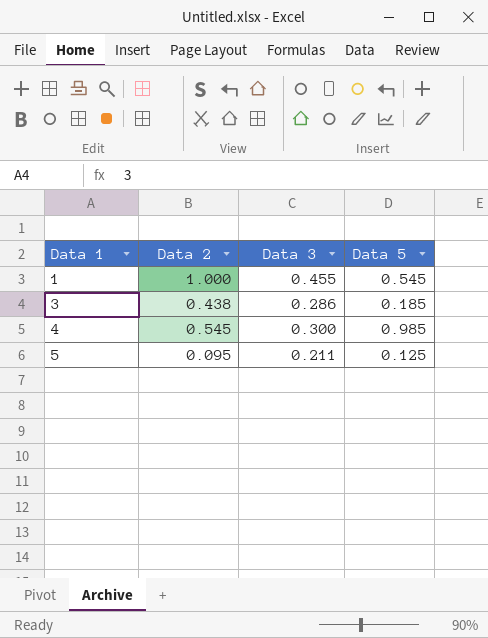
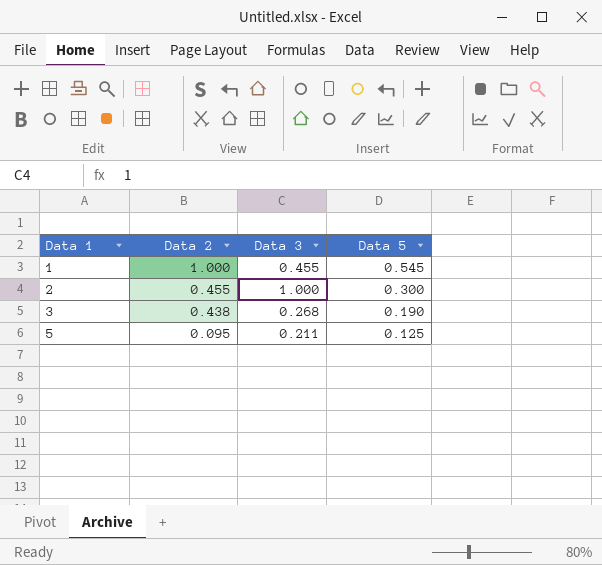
row 4: 0.545 | 0.300 | 0.985 -> none
row 2: none -> 0.455 | 1.000 | 0.300
3 | Data 3: 0.286 -> 0.268
3 | Data 5: 0.185 -> 0.190

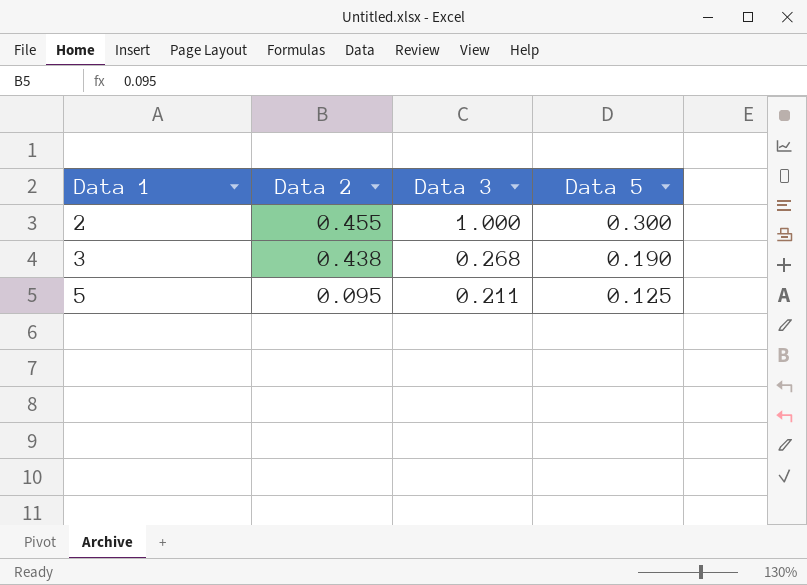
row 1: 1.000 | 0.455 | 0.545 -> none

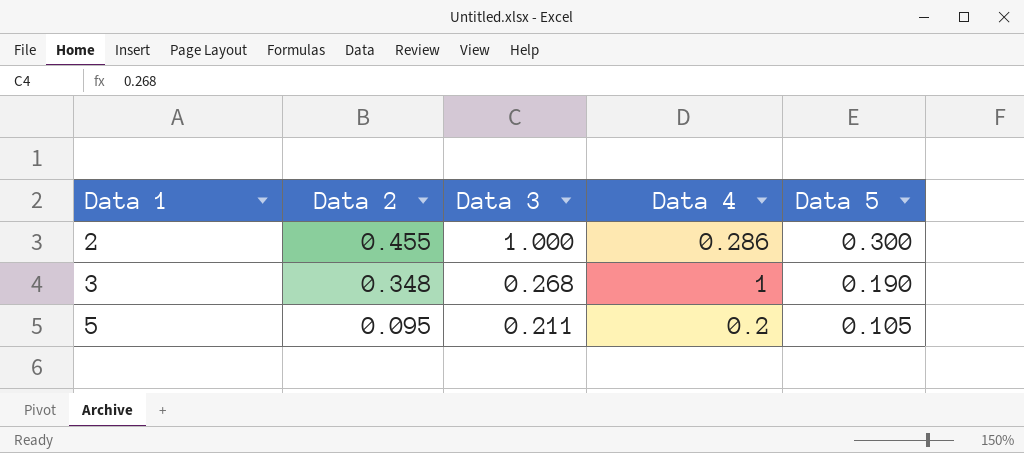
column Data 4 | position: none -> 4
3 | Data 2: 0.438 -> 0.348
5 | Data 5: 0.125 -> 0.105

